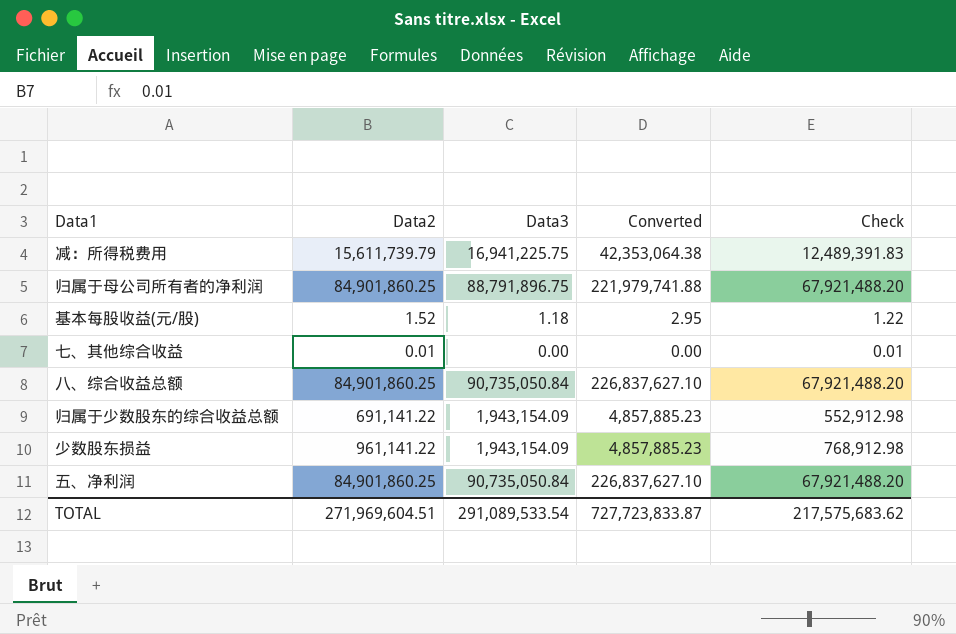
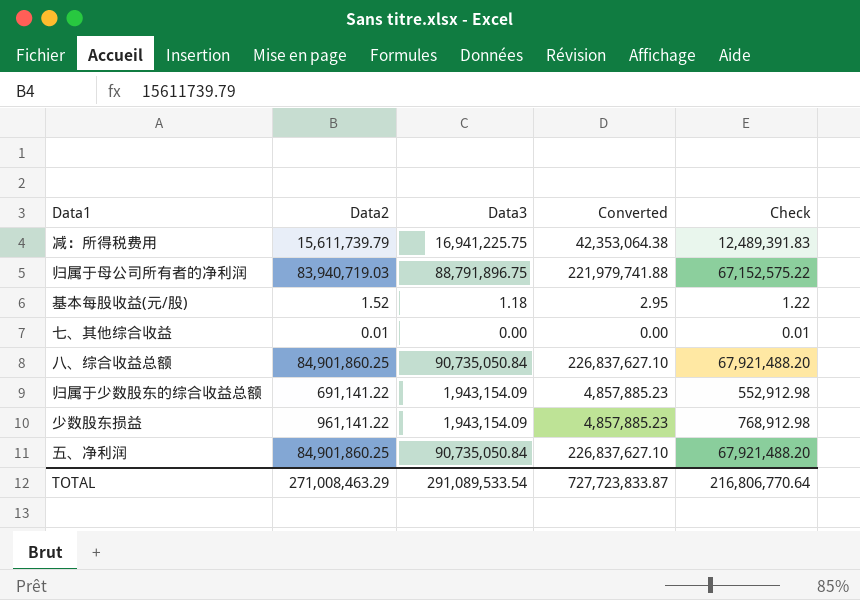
归属于母公司所有者的净利润 | Data2: 84,901,860.25 -> 83,940,719.03
归属于母公司所有者的净利润 | Check: 67,921,488.20 -> 67,152,575.22
TOTAL | Data2: 271,969,604.51 -> 271,008,463.29
TOTAL | Check: 217,575,683.62 -> 216,806,770.64

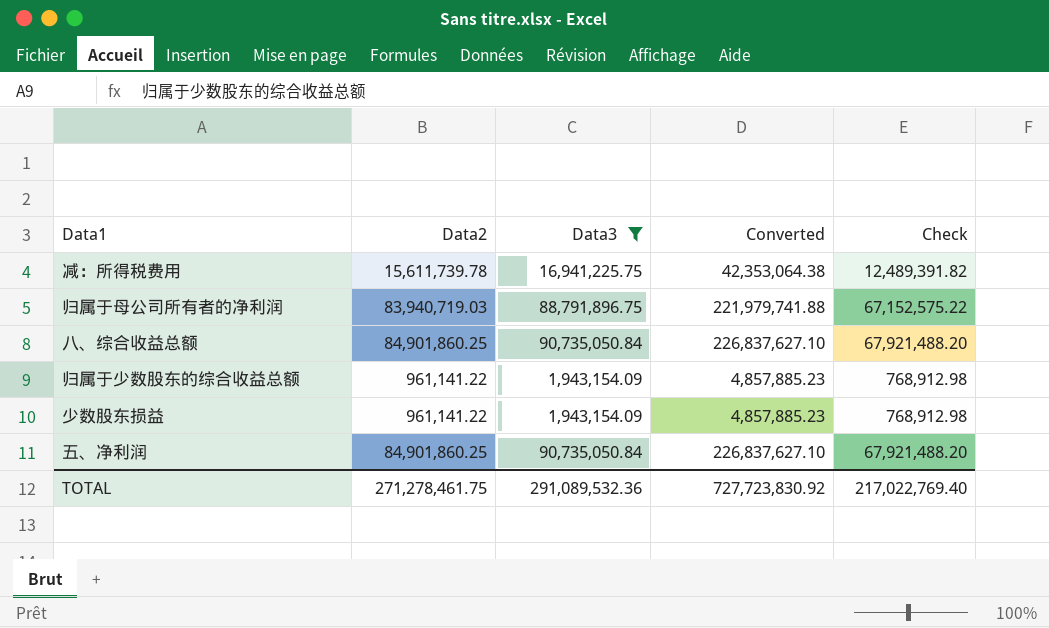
filter: none -> Data3 >= 1,943,154.09
减：所得税费用 | Data2: 15,611,739.79 -> 15,611,739.78
减：所得税费用 | Check: 12,489,391.83 -> 12,489,391.82
归属于少数股东的综合收益总额 | Data2: 691,141.22 -> 961,141.22
归属于少数股东的综合收益总额 | Check: 552,912.98 -> 768,912.98
TOTAL | Data2: 271,008,463.29 -> 271,278,461.75
TOTAL | Data3: 291,089,533.54 -> 291,089,532.36
TOTAL | Converted: 727,723,833.87 -> 727,723,830.92
TOTAL | Check: 216,806,770.64 -> 217,022,769.40

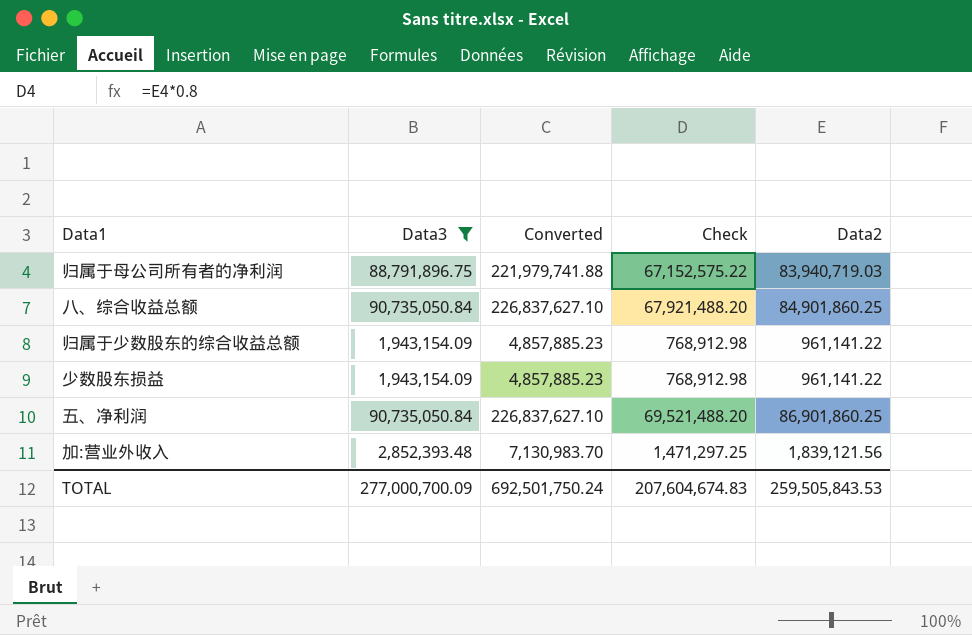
column Data2 | position: 2 -> 5
row 减：所得税费用: 15,611,739.78 | 16,941,225.75 | 42,353,064.38 | 12,489,391.82 -> none
五、净利润 | Check: 67,921,488.20 -> 69,521,488.20
五、净利润 | Data2: 84,901,860.25 -> 86,901,860.25
row 加:营业外收入: none -> 2,852,393.48 | 7,130,983.70 | 1,471,297.25 | 1,839,121.56
TOTAL | Data3: 291,089,532.36 -> 277,000,700.09
TOTAL | Converted: 727,723,830.92 -> 692,501,750.24
TOTAL | Check: 217,022,769.40 -> 207,604,674.83
TOTAL | Data2: 271,278,461.75 -> 259,505,843.53

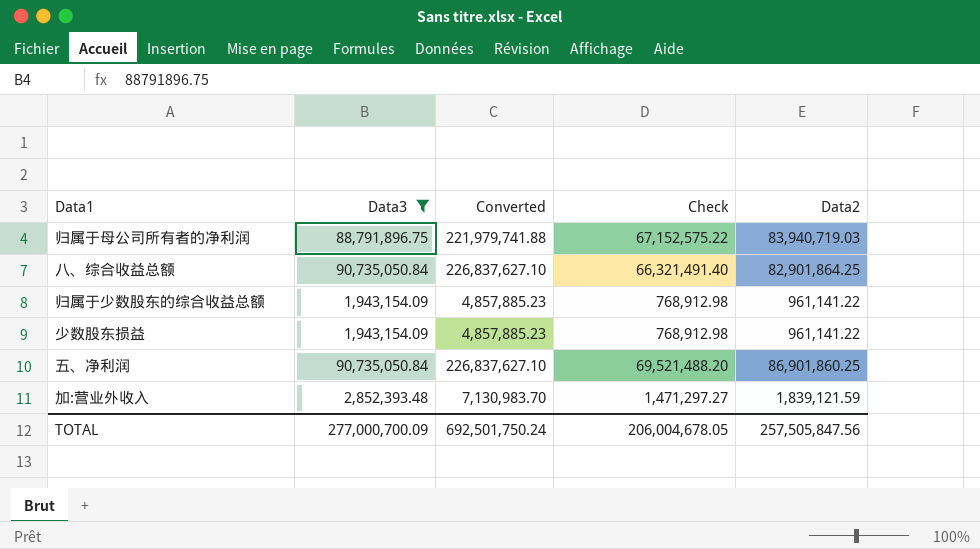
八、综合收益总额 | Check: 67,921,488.20 -> 66,321,491.40
八、综合收益总额 | Data2: 84,901,860.25 -> 82,901,864.25
加:营业外收入 | Check: 1,471,297.25 -> 1,471,297.27
加:营业外收入 | Data2: 1,839,121.56 -> 1,839,121.59
TOTAL | Check: 207,604,674.83 -> 206,004,678.05
TOTAL | Data2: 259,505,843.53 -> 257,505,847.56

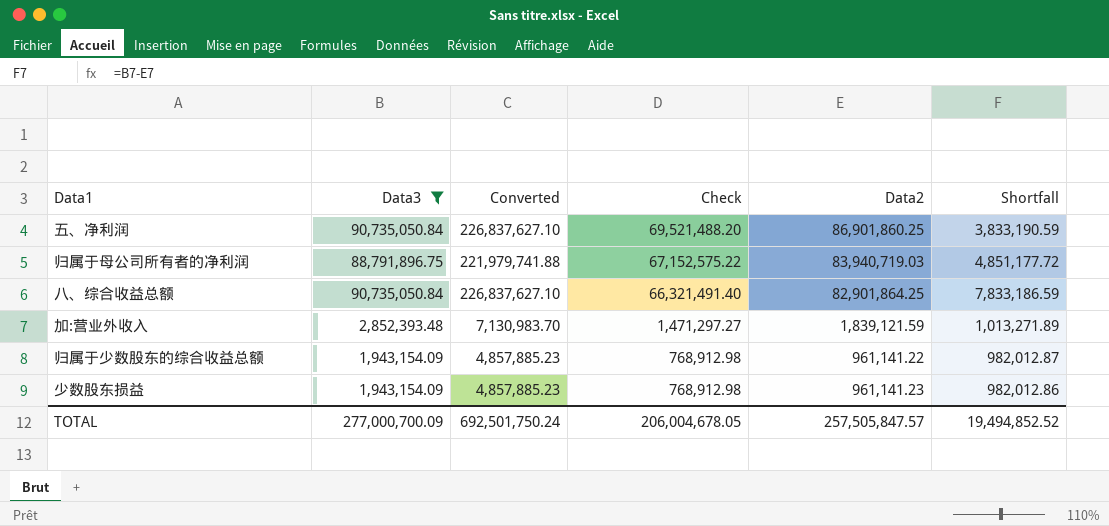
row order: none -> Check descending
column Shortfall | formula: none -> [Data3] - [Data2]
少数股东损益 | Data2: 961,141.22 -> 961,141.23
TOTAL | Data2: 257,505,847.56 -> 257,505,847.57

